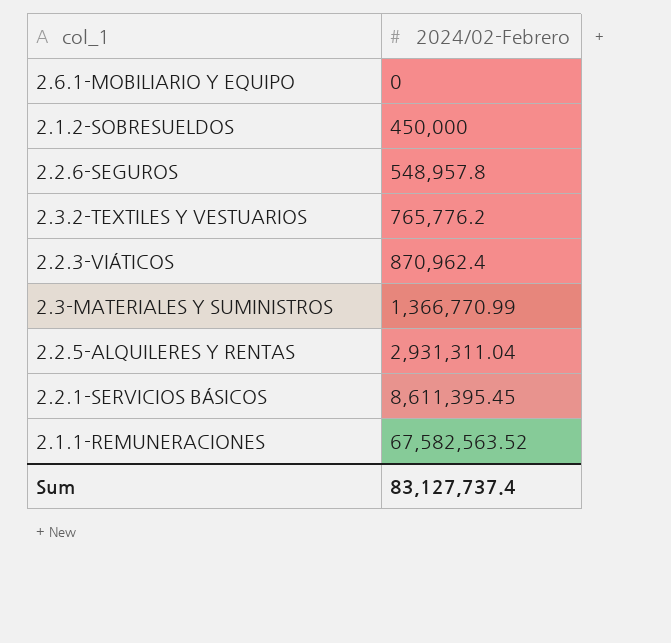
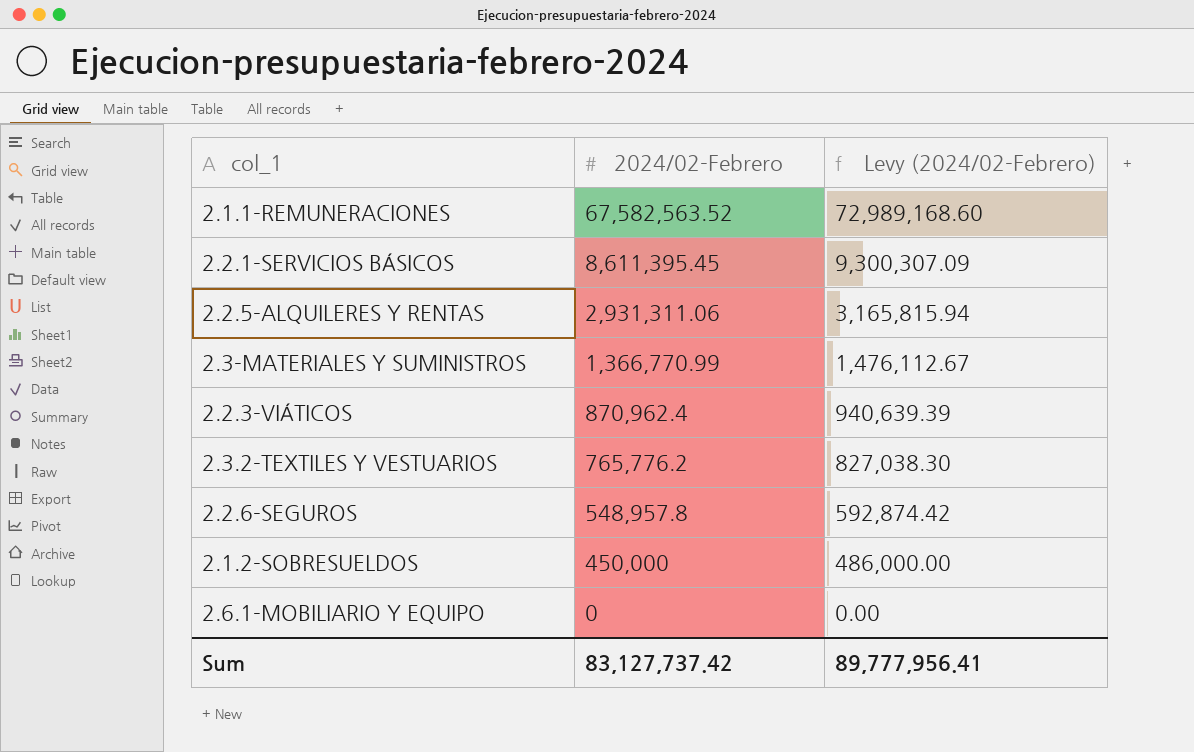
row order: 2024/02-Febrero ascending -> 2024/02-Febrero descending
column Levy (2024/02-Febrero) | formula: none -> [2024/02-Febrero] * 1.08
2.2.5-ALQUILERES Y RENTAS | 2024/02-Febrero: 2,931,311.04 -> 2,931,311.06
Sum | 2024/02-Febrero: 83,127,737.4 -> 83,127,737.42

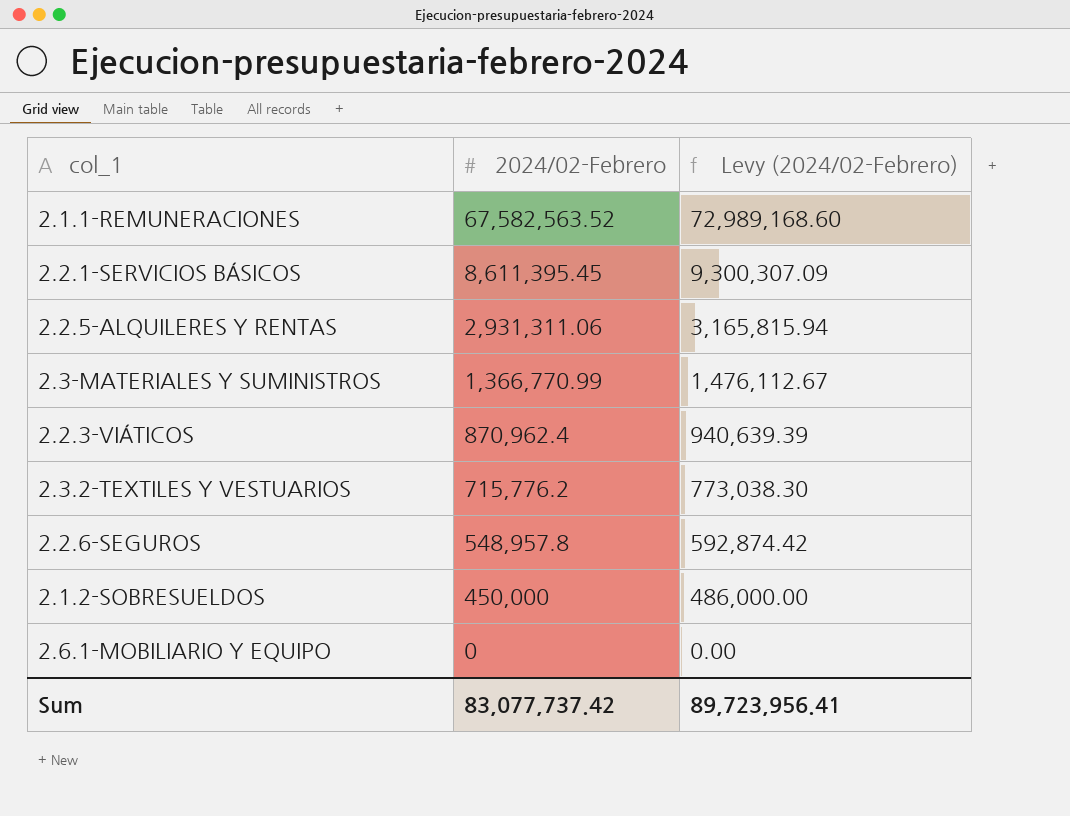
2.3.2-TEXTILES Y VESTUARIOS | 2024/02-Febrero: 765,776.2 -> 715,776.2
2.3.2-TEXTILES Y VESTUARIOS | Levy (2024/02-Febrero): 827,038.30 -> 773,038.30
Sum | 2024/02-Febrero: 83,127,737.42 -> 83,077,737.42
Sum | Levy (2024/02-Febrero): 89,777,956.41 -> 89,723,956.41

